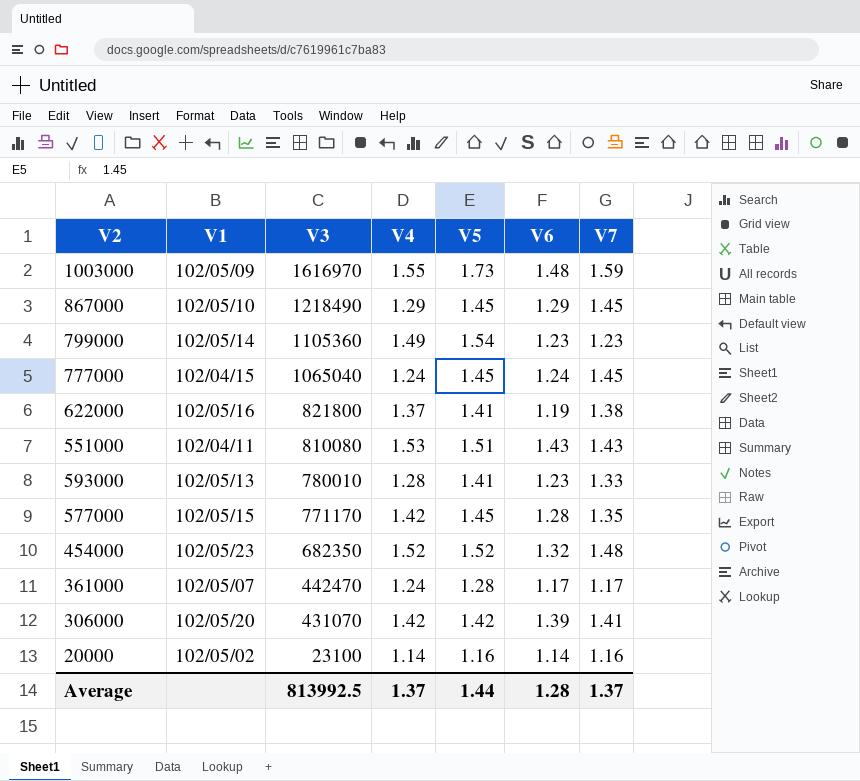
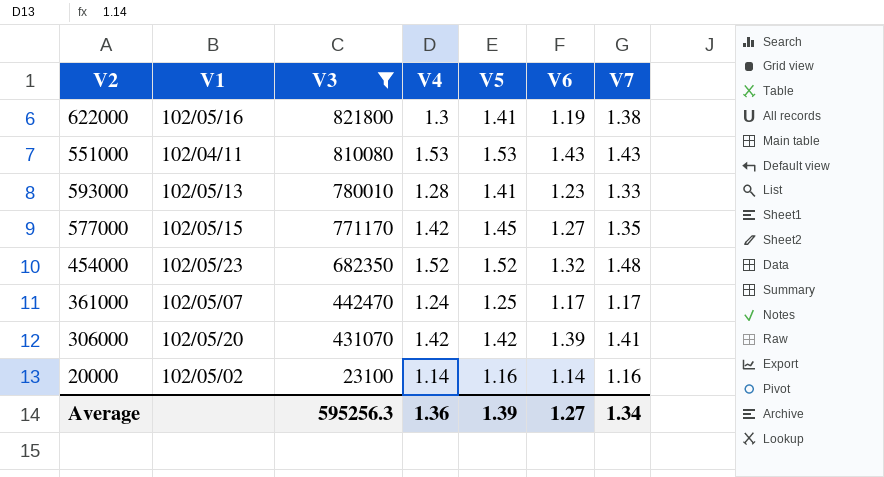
filter: none -> V3 <= 821800
622000 | V4: 1.37 -> 1.3
551000 | V5: 1.51 -> 1.53
577000 | V6: 1.28 -> 1.27
361000 | V5: 1.28 -> 1.25
Average | V3: 813992.5 -> 595256.3
Average | V4: 1.37 -> 1.36
Average | V5: 1.44 -> 1.39
Average | V6: 1.28 -> 1.27
Average | V7: 1.37 -> 1.34

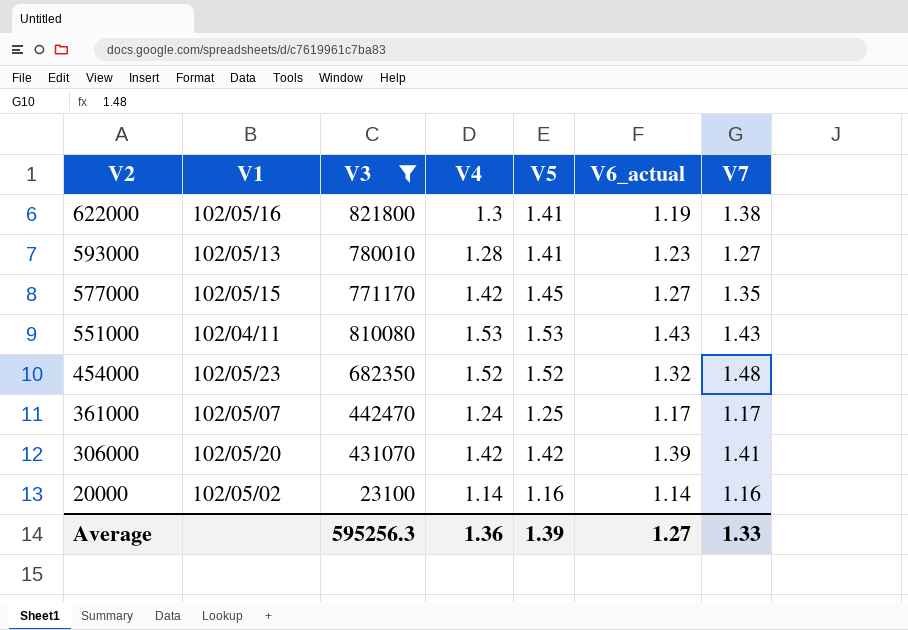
row order: V3 descending -> V2 descending
column name: V6 -> V6_actual
593000 | V7: 1.33 -> 1.27
Average | V7: 1.34 -> 1.33

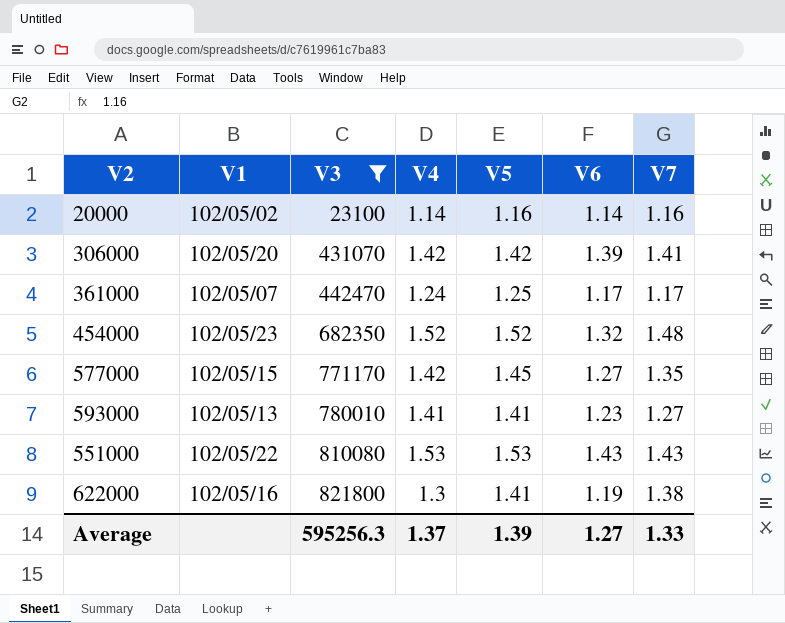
row order: V2 descending -> V3 ascending
column name: V6_actual -> V6
593000 | V4: 1.28 -> 1.41
551000 | V1: 102/04/11 -> 102/05/22
Average | V4: 1.36 -> 1.37

